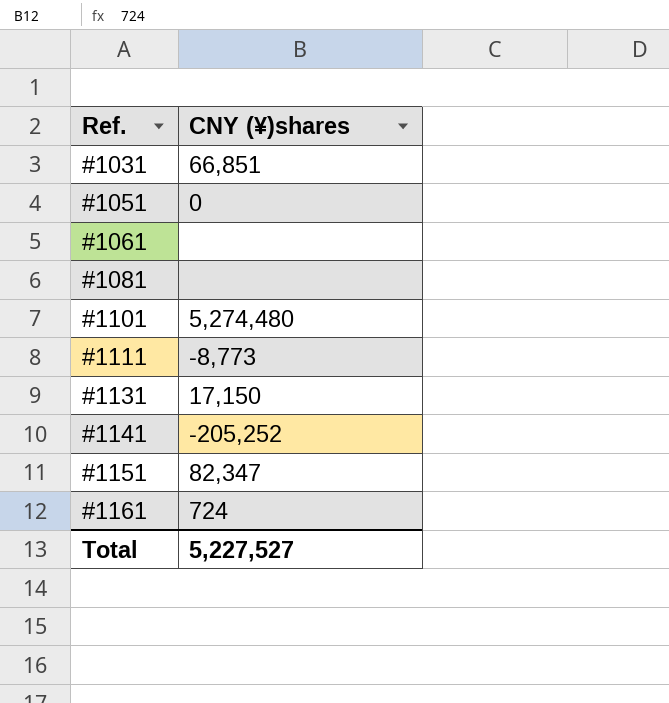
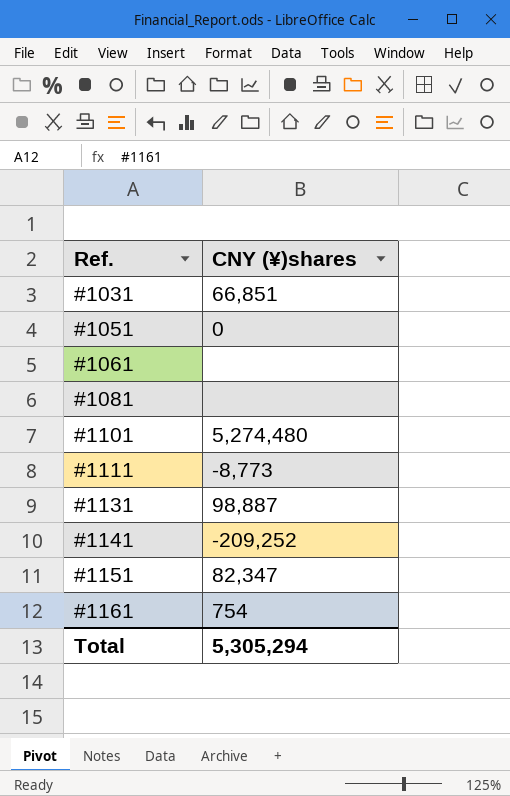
#1131 | CNY (¥)shares: 17,150 -> 98,887
#1141 | CNY (¥)shares: -205,252 -> -209,252
#1161 | CNY (¥)shares: 724 -> 754
Total | CNY (¥)shares: 5,227,527 -> 5,305,294

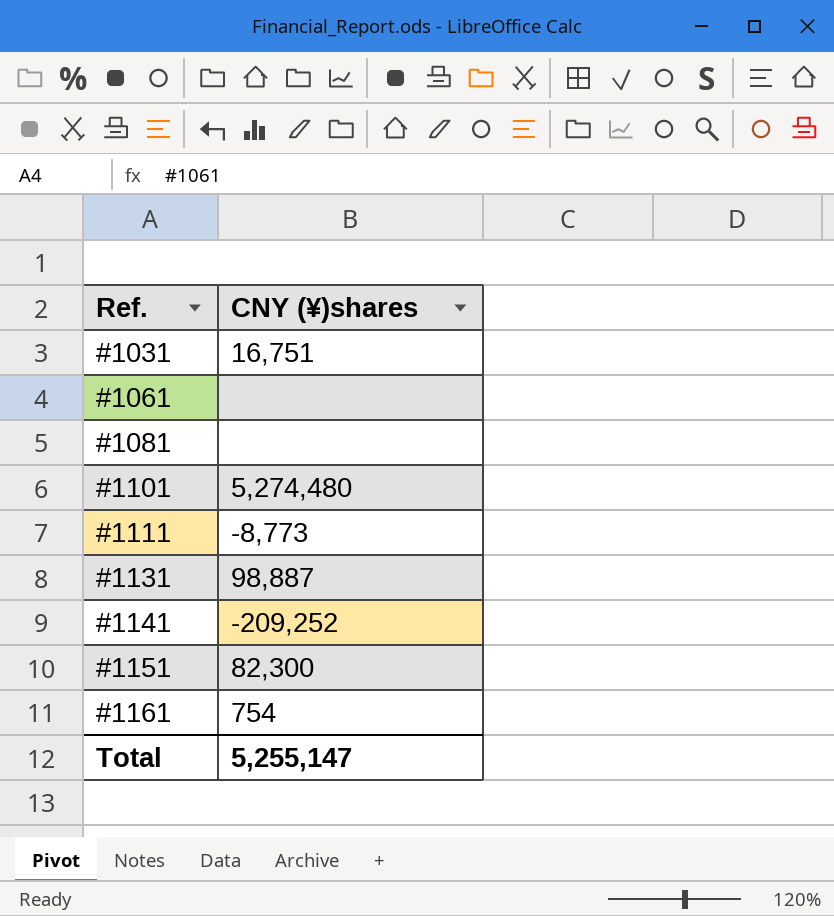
row #1051: 0 -> none
#1031 | CNY (¥)shares: 66,851 -> 16,751
#1151 | CNY (¥)shares: 82,347 -> 82,300
Total | CNY (¥)shares: 5,305,294 -> 5,255,147

